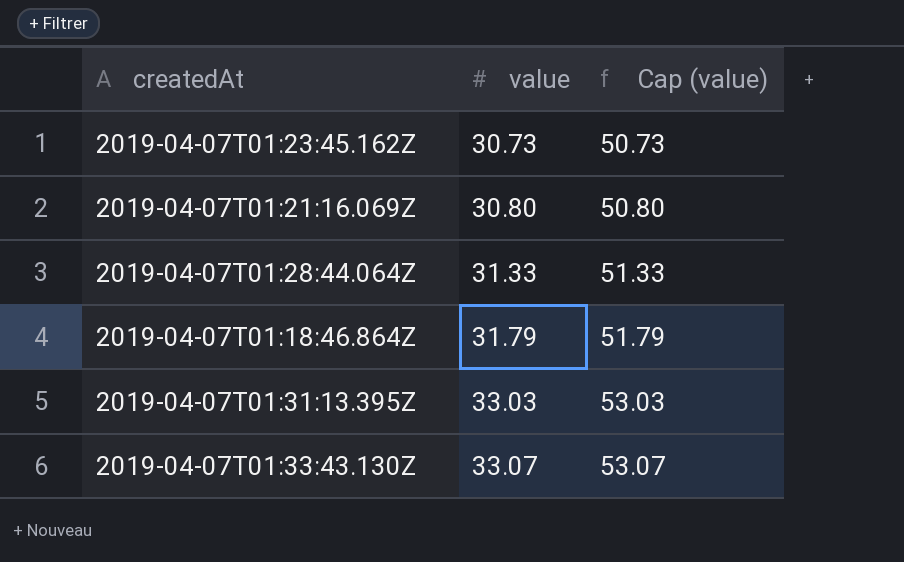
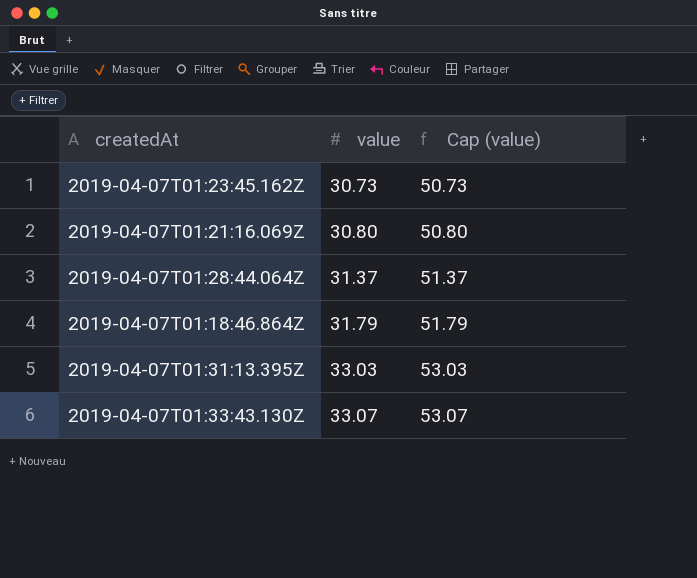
2019-04-07T01:28:44.064Z | value: 31.33 -> 31.37
2019-04-07T01:28:44.064Z | Cap (value): 51.33 -> 51.37

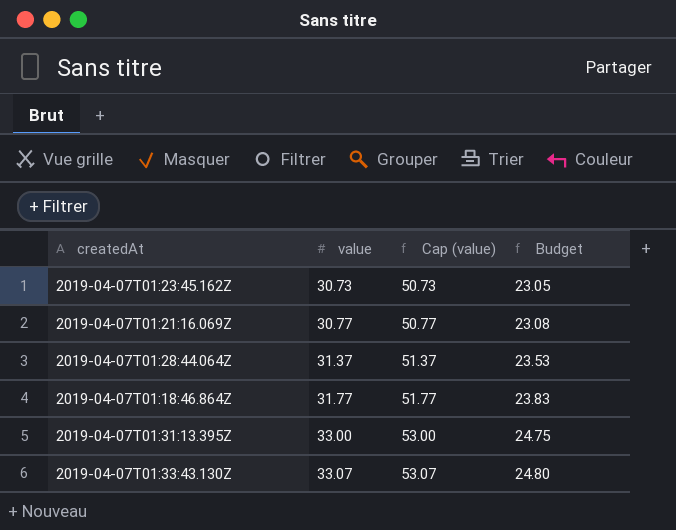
column Budget | formula: none -> [value] * 0.75
2019-04-07T01:21:16.069Z | value: 30.80 -> 30.77
2019-04-07T01:21:16.069Z | Cap (value): 50.80 -> 50.77
2019-04-07T01:18:46.864Z | value: 31.79 -> 31.77
2019-04-07T01:18:46.864Z | Cap (value): 51.79 -> 51.77
2019-04-07T01:31:13.395Z | value: 33.03 -> 33.00
2019-04-07T01:31:13.395Z | Cap (value): 53.03 -> 53.00

